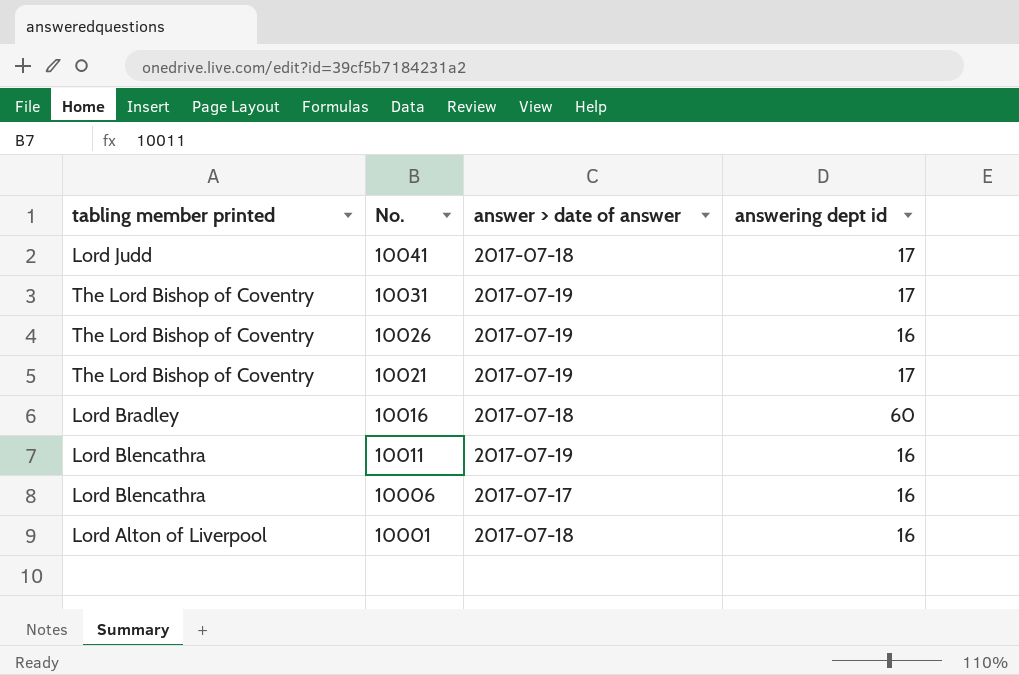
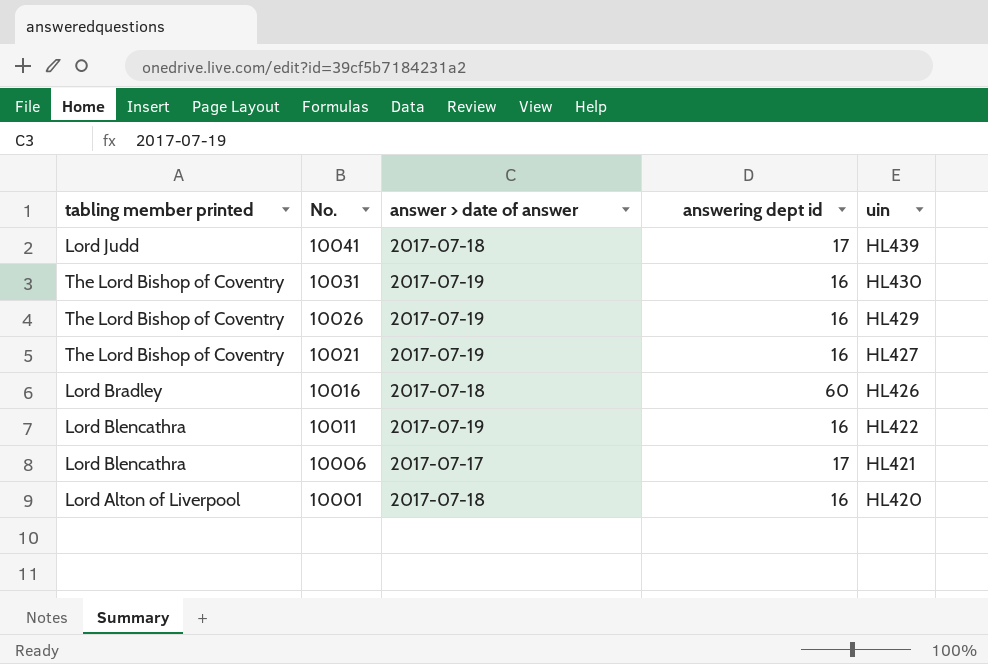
column uin | position: none -> 5
10031 | answering dept id: 17 -> 16
10021 | answering dept id: 17 -> 16
10006 | answering dept id: 16 -> 17

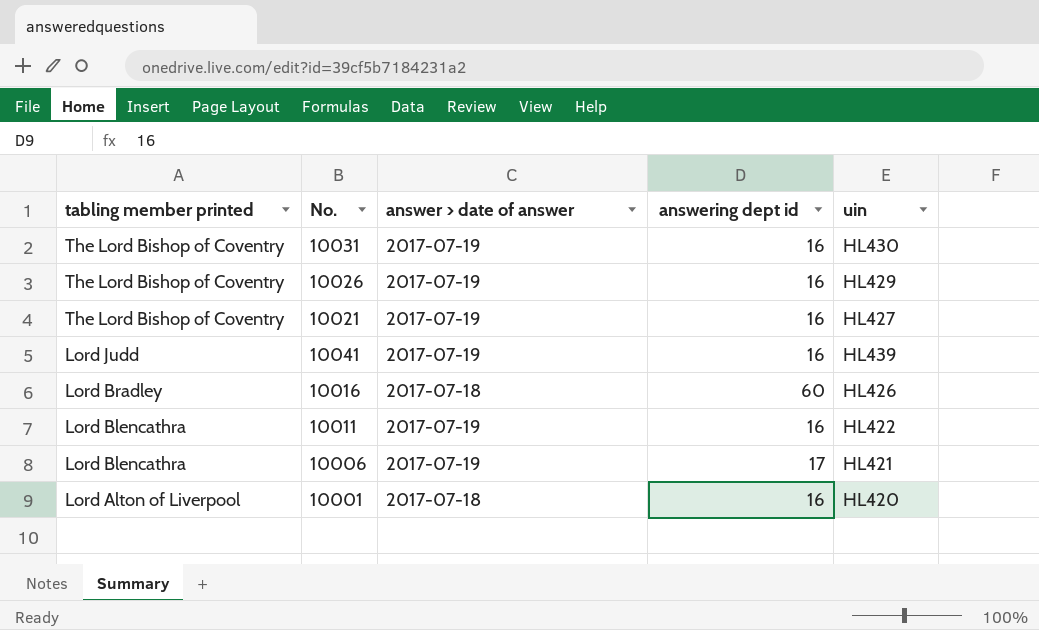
row order: No. descending -> tabling member printed descending
10041 | answer > date of answer: 2017-07-18 -> 2017-07-19
10041 | answering dept id: 17 -> 16
10006 | answer > date of answer: 2017-07-17 -> 2017-07-19

